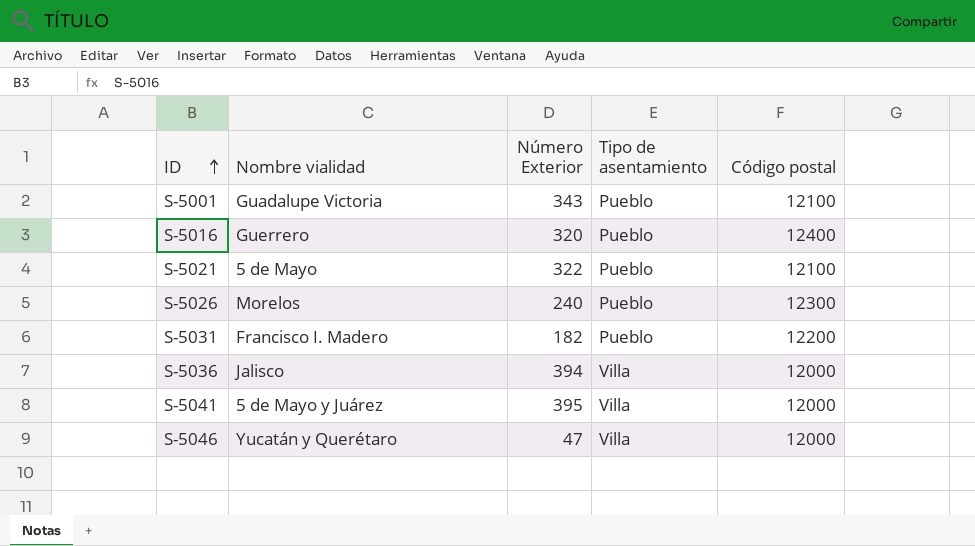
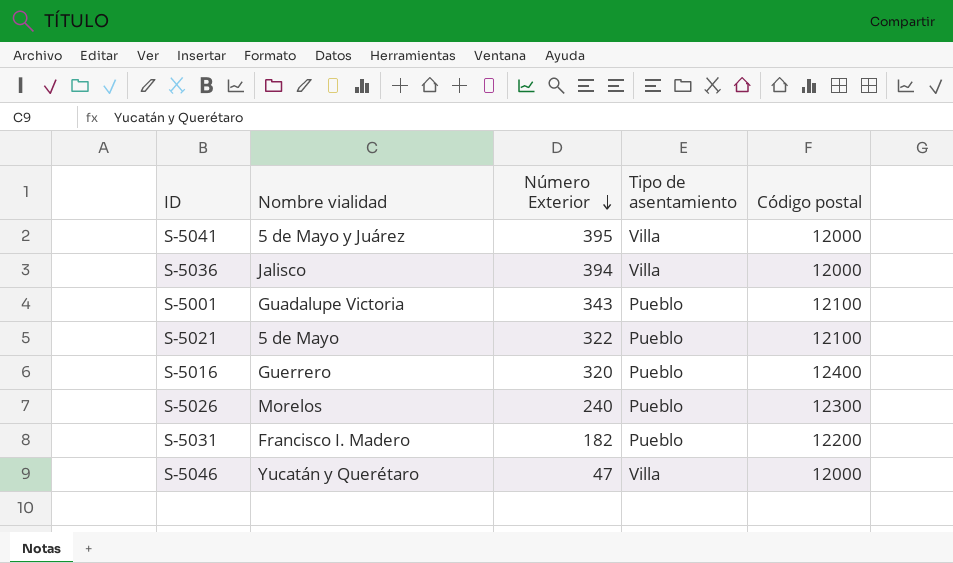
row order: ID ascending -> Número Exterior descending

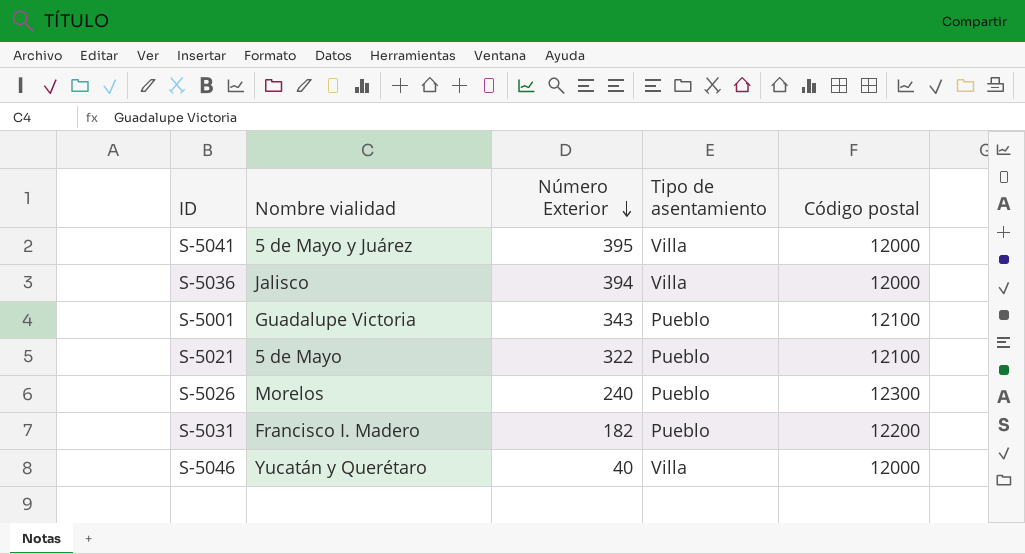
row S-5016: Guerrero | 320 | Pueblo | 12400 -> none
S-5046 | Número Exterior: 47 -> 40

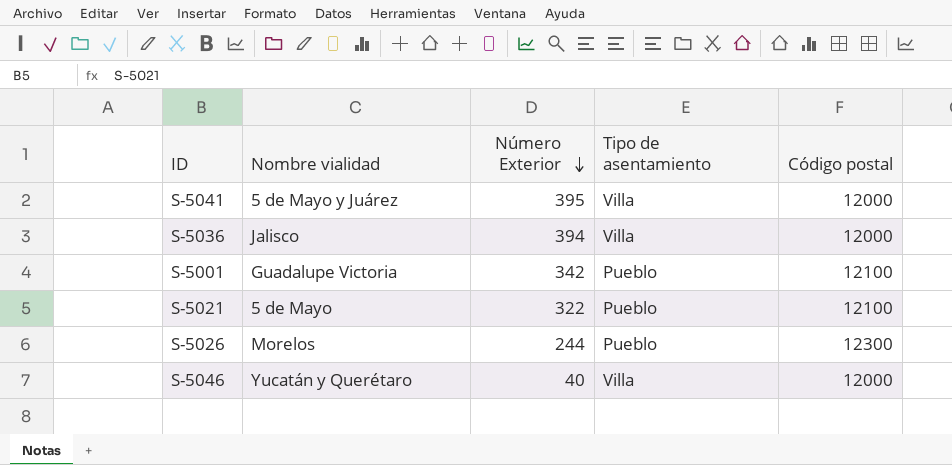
row S-5031: Francisco I. Madero | 182 | Pueblo | 12200 -> none
S-5001 | Número Exterior: 343 -> 342
S-5026 | Número Exterior: 240 -> 244

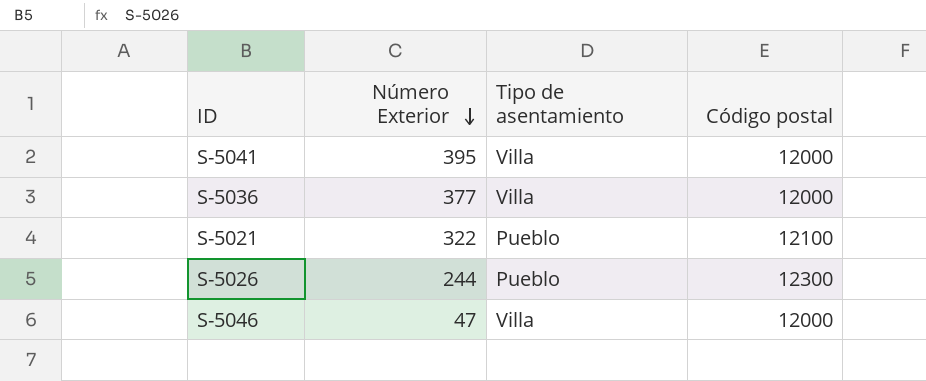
column Nombre vialidad | position: 2 -> none
row S-5001: Guadalupe Victoria | 342 | Pueblo | 12100 -> none
S-5036 | Número Exterior: 394 -> 377
S-5046 | Número Exterior: 40 -> 47

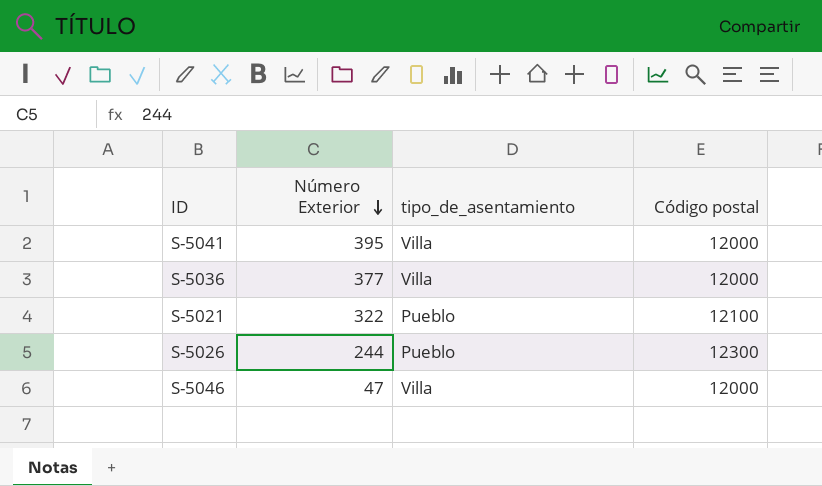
column name: Tipo de asentamiento -> tipo_de_asentamiento

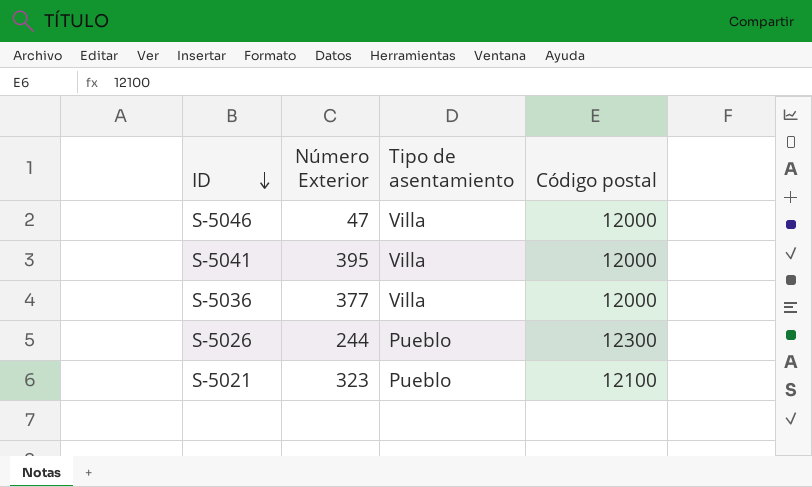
row order: Número Exterior descending -> ID descending
column name: tipo_de_asentamiento -> Tipo de asentamiento
S-5021 | Número Exterior: 322 -> 323

